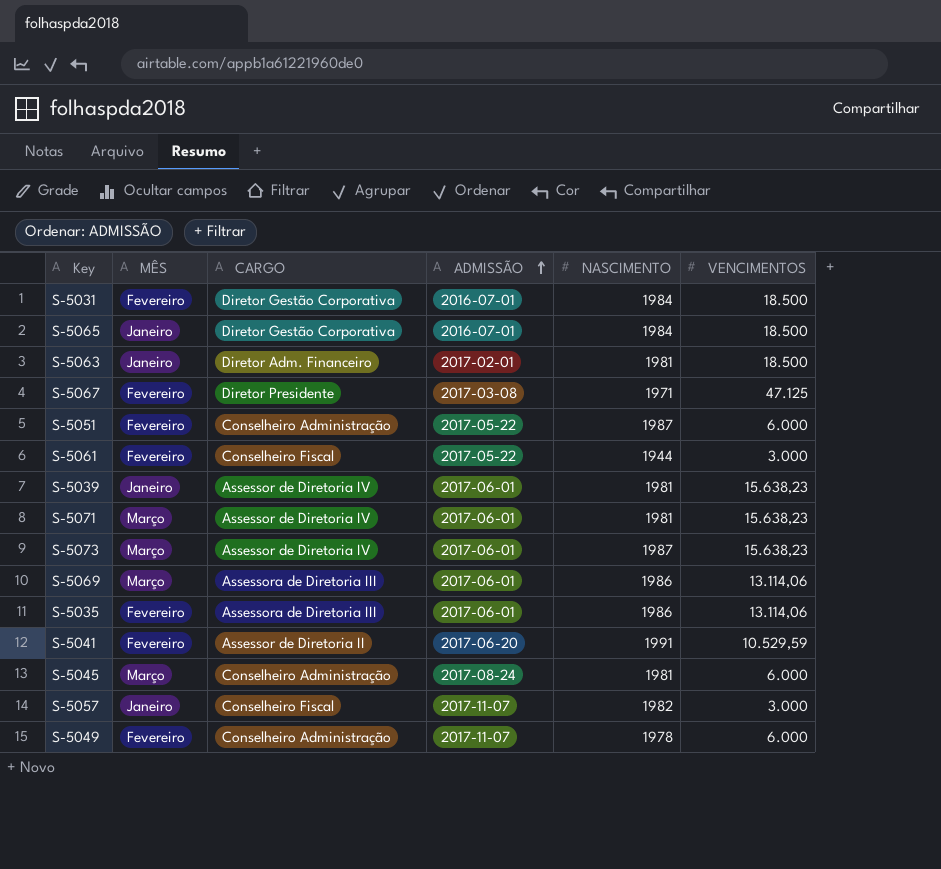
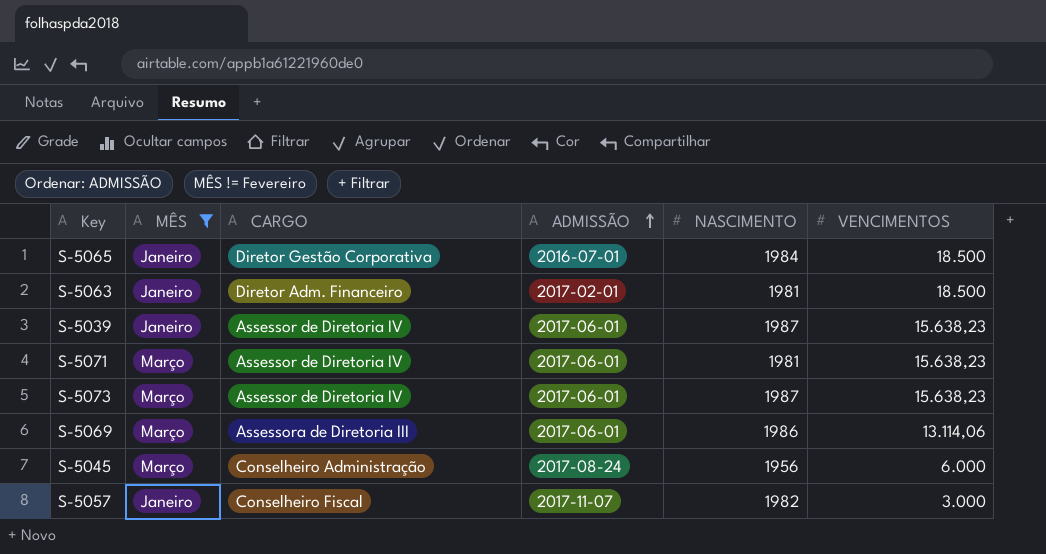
filter: none -> MÊS != Fevereiro
S-5039 | NASCIMENTO: 1981 -> 1987
S-5045 | NASCIMENTO: 1981 -> 1956

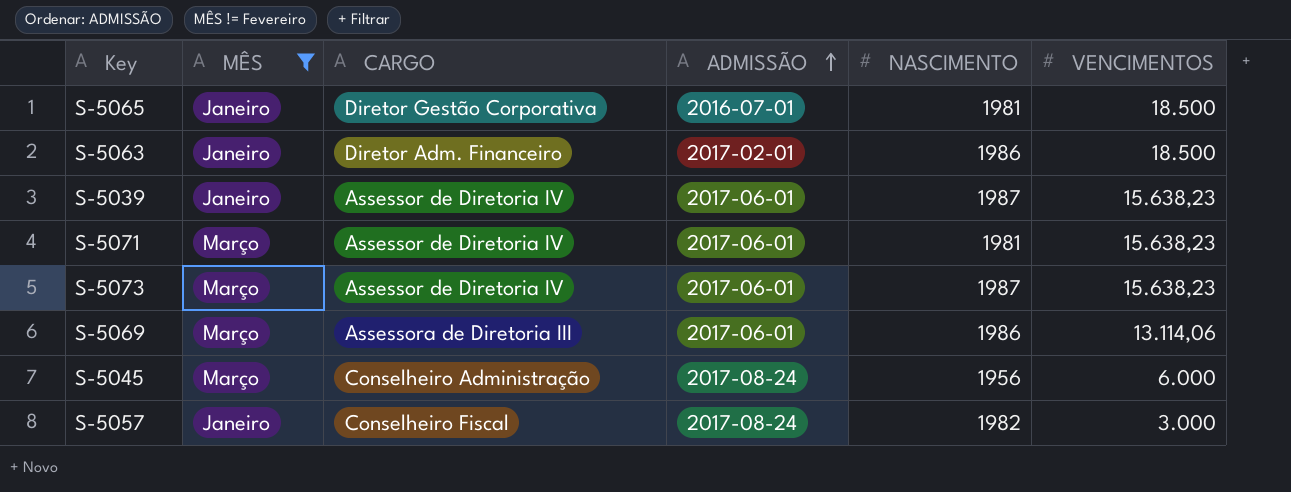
S-5065 | NASCIMENTO: 1984 -> 1981
S-5063 | NASCIMENTO: 1981 -> 1986
S-5057 | ADMISSÃO: 2017-11-07 -> 2017-08-24

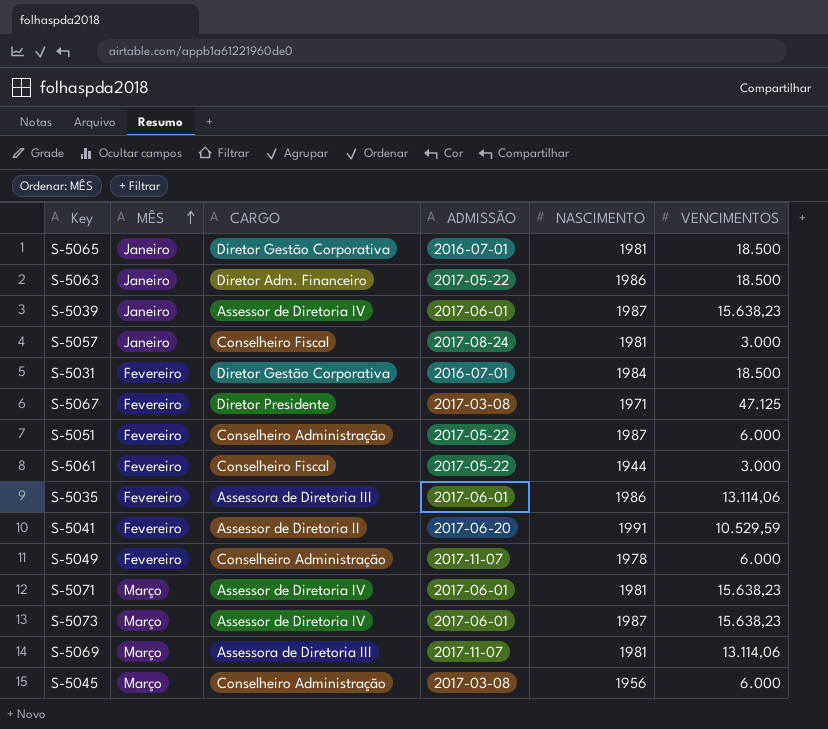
filter: MÊS != Fevereiro -> none
row order: ADMISSÃO ascending -> MÊS ascending
S-5063 | ADMISSÃO: 2017-02-01 -> 2017-05-22
S-5057 | NASCIMENTO: 1982 -> 1981
S-5069 | ADMISSÃO: 2017-06-01 -> 2017-11-07
S-5069 | NASCIMENTO: 1986 -> 1981
S-5045 | ADMISSÃO: 2017-08-24 -> 2017-03-08

